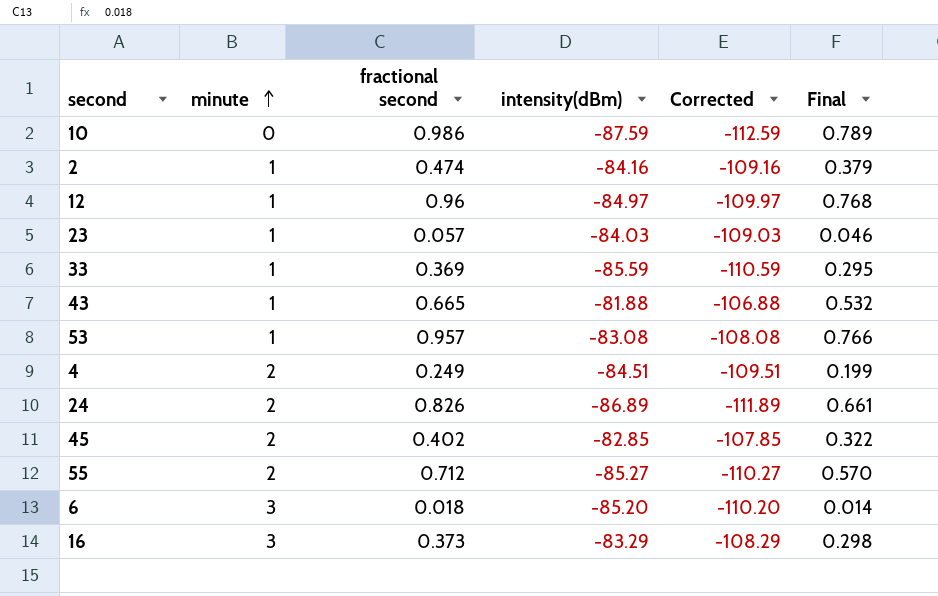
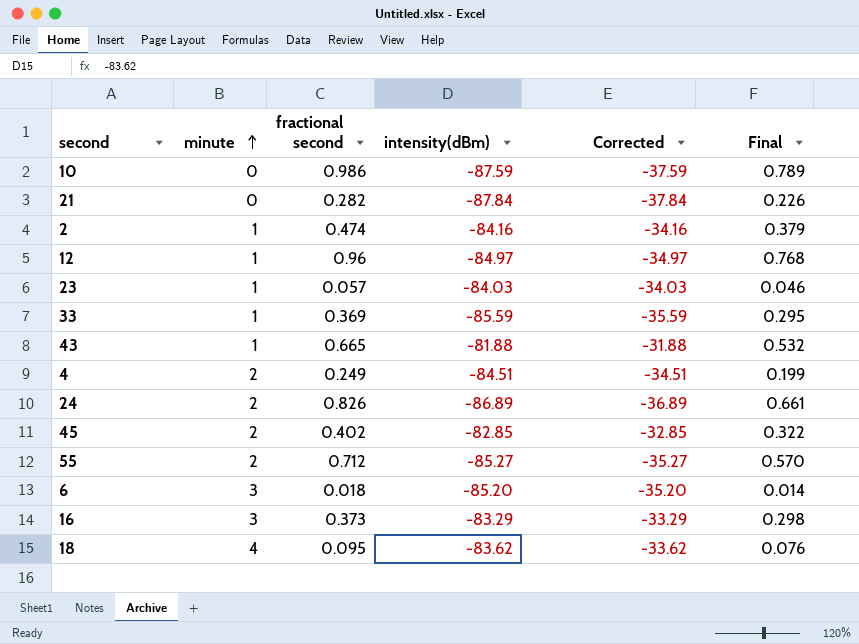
column Corrected | formula: [intensity(dBm)] - 25 -> [intensity(dBm)] + 50
row 53: 1 | 0.957 | -83.08 | -108.08 | 0.766 -> none
row 21: none -> 0 | 0.282 | -87.84 | -37.84 | 0.226
row 18: none -> 4 | 0.095 | -83.62 | -33.62 | 0.076

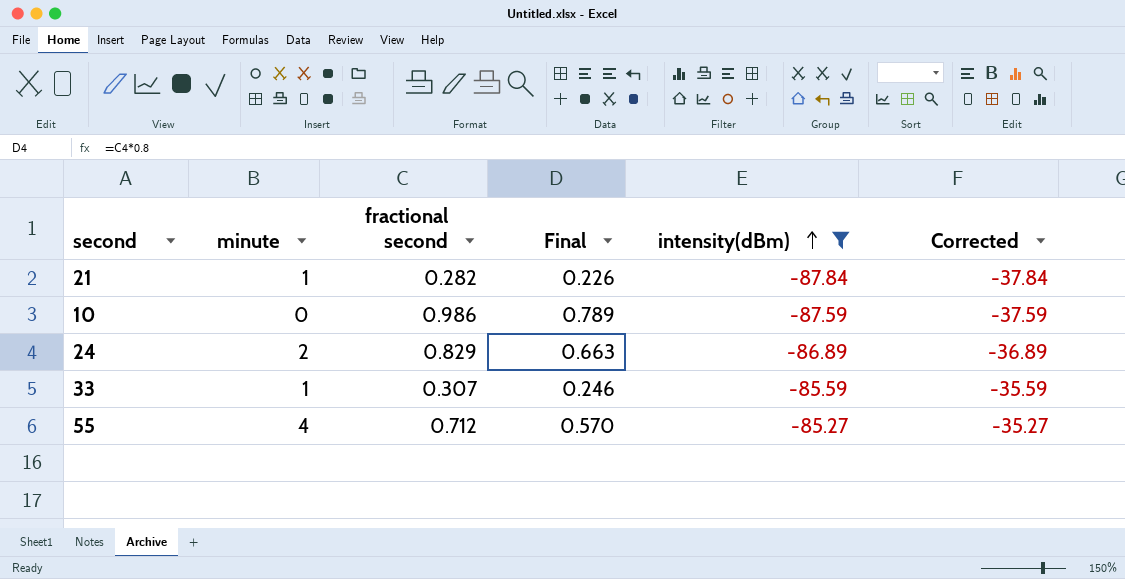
filter: none -> intensity(dBm) <= -85.27
row order: minute ascending -> intensity(dBm) ascending
column Final | position: 6 -> 4
21 | minute: 0 -> 1
24 | fractional second: 0.826 -> 0.829
24 | Final: 0.661 -> 0.663
33 | fractional second: 0.369 -> 0.307
33 | Final: 0.295 -> 0.246
55 | minute: 2 -> 4

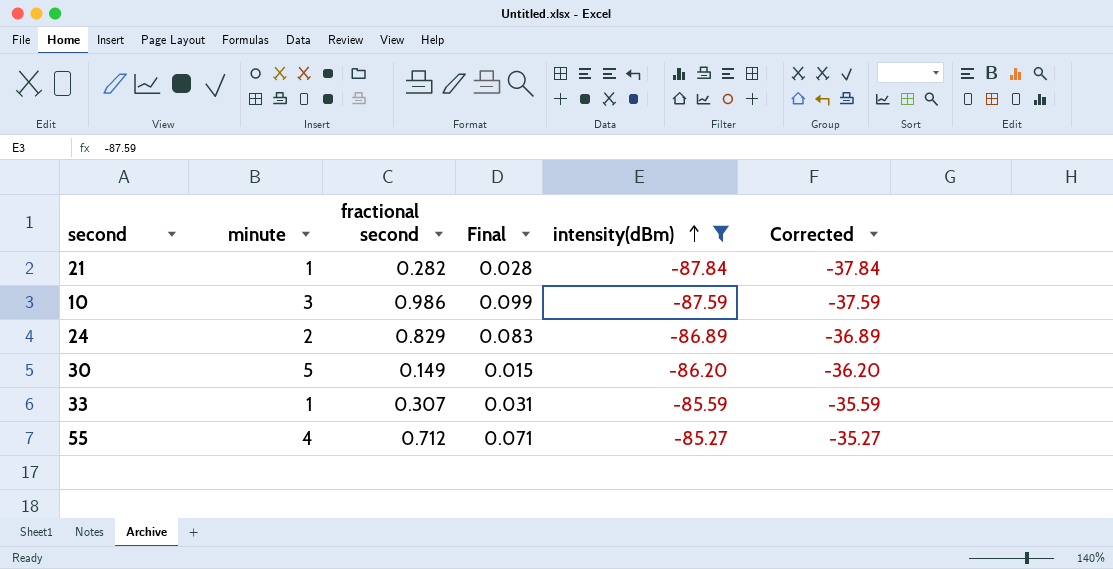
column Final | formula: [fractional second] * 0.8 -> [fractional second] * 0.1
10 | minute: 0 -> 3
row 30: none -> 5 | 0.149 | 0.015 | -86.20 | -36.20

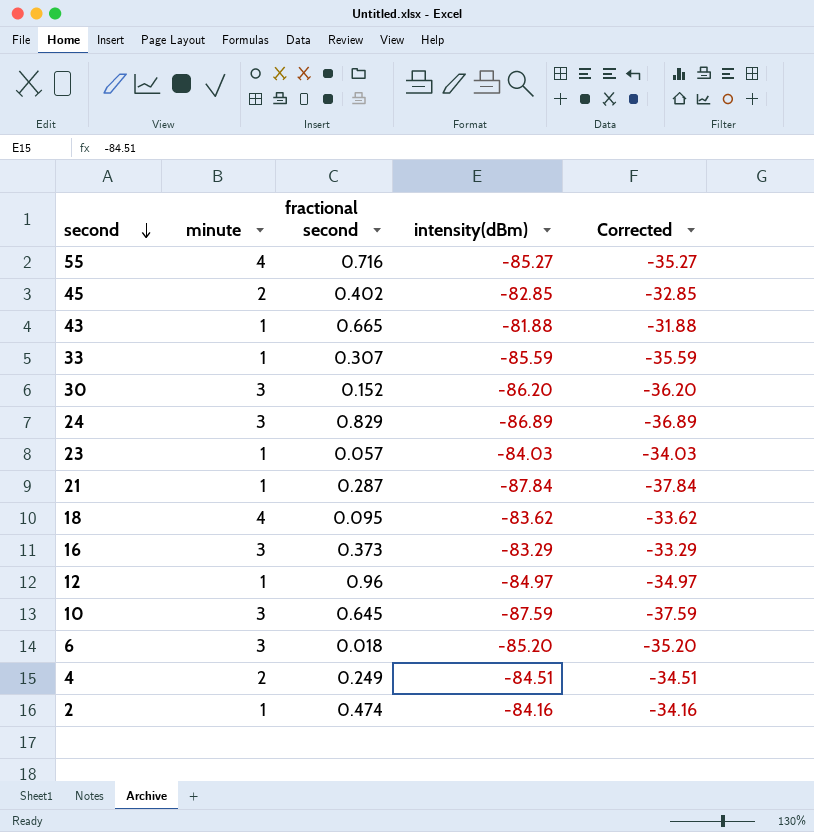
filter: intensity(dBm) <= -85.27 -> none
row order: intensity(dBm) ascending -> second descending
column Final | formula: [fractional second] * 0.1 -> none
55 | fractional second: 0.712 -> 0.716
30 | minute: 5 -> 3
30 | fractional second: 0.149 -> 0.152
24 | minute: 2 -> 3
21 | fractional second: 0.282 -> 0.287
10 | fractional second: 0.986 -> 0.645

